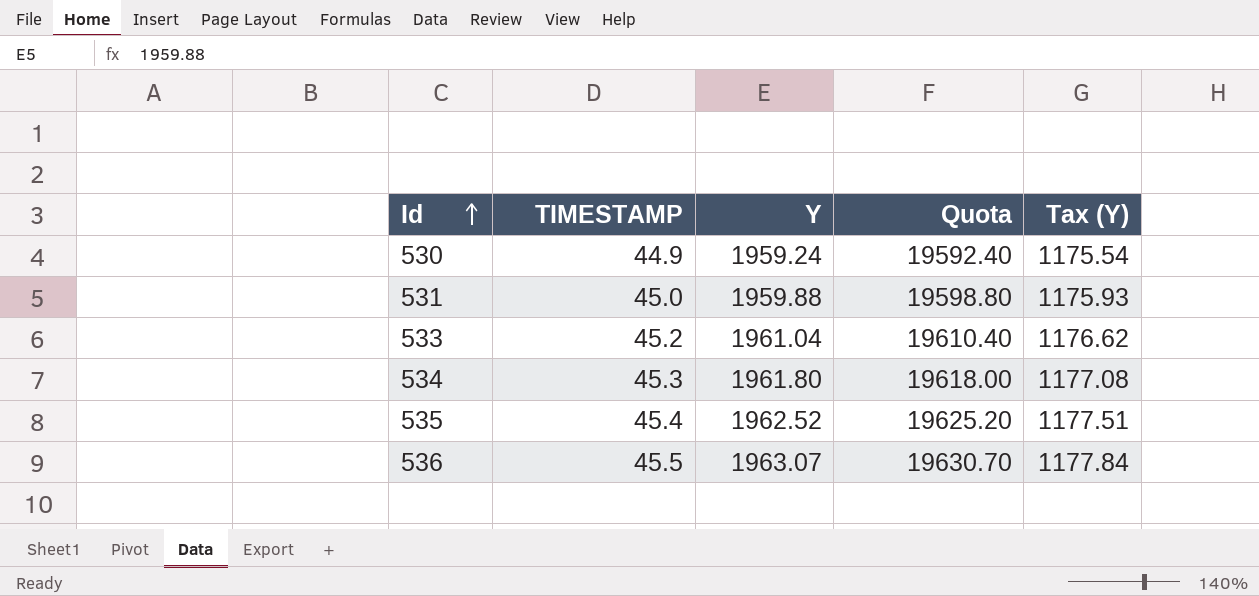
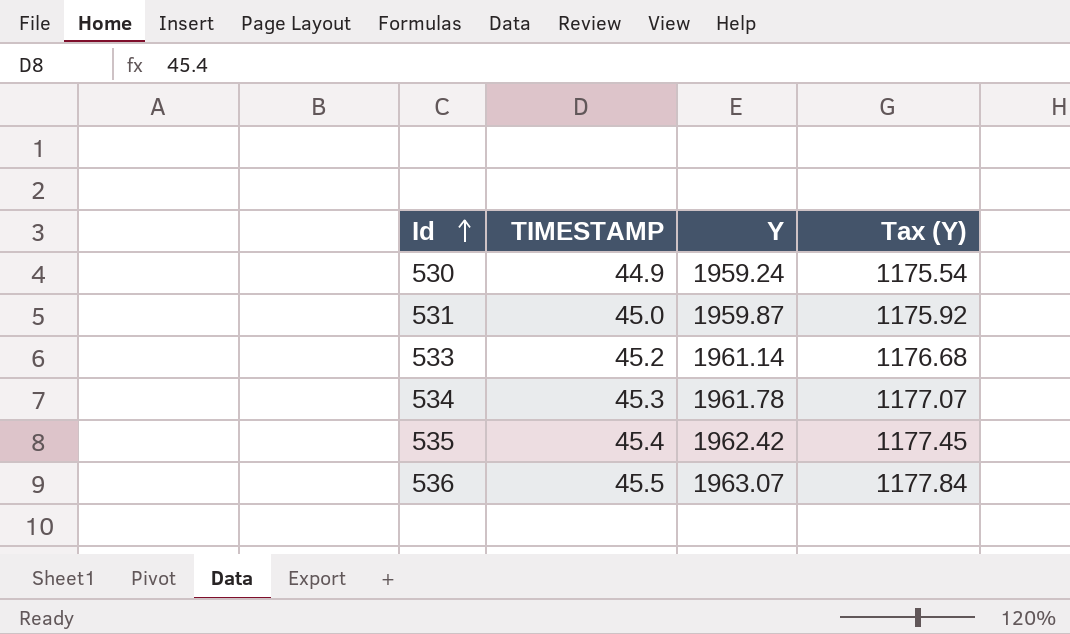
column Quota | formula: [Y] * 10 -> none
531 | Y: 1959.88 -> 1959.87
531 | Tax (Y): 1175.93 -> 1175.92
533 | Y: 1961.04 -> 1961.14
533 | Tax (Y): 1176.62 -> 1176.68
534 | Y: 1961.80 -> 1961.78
534 | Tax (Y): 1177.08 -> 1177.07
535 | Y: 1962.52 -> 1962.42
535 | Tax (Y): 1177.51 -> 1177.45

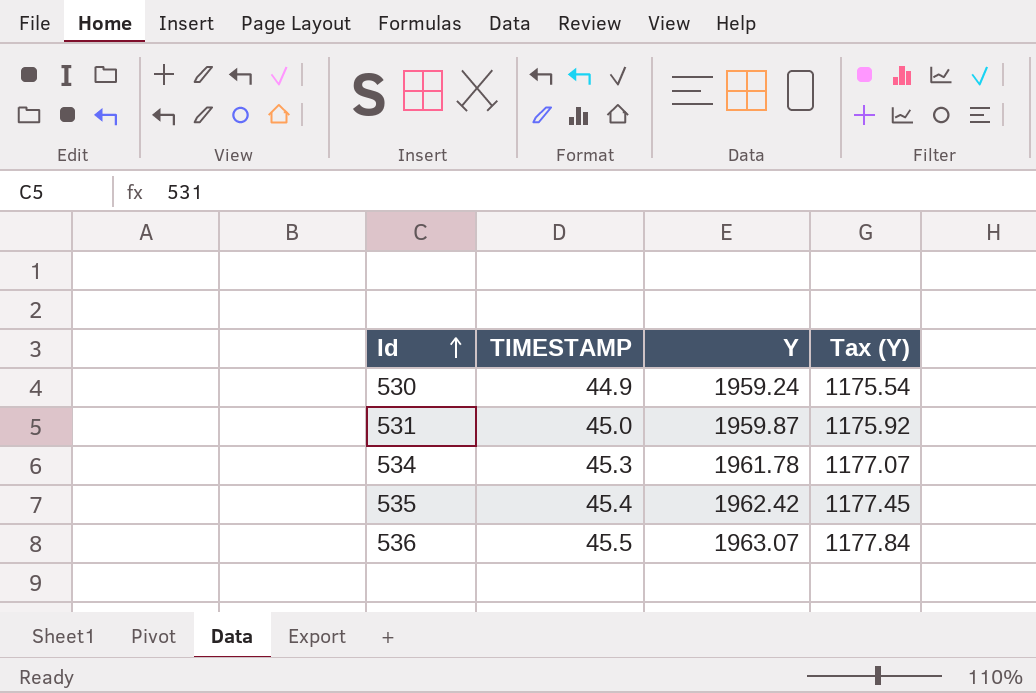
row 533: 45.2 | 1961.14 | 1176.68 -> none

